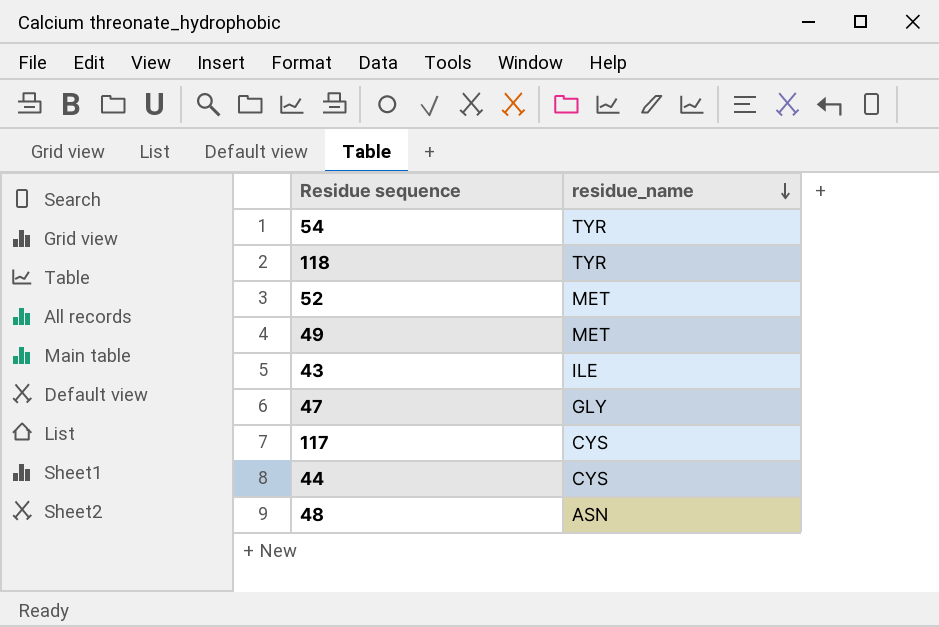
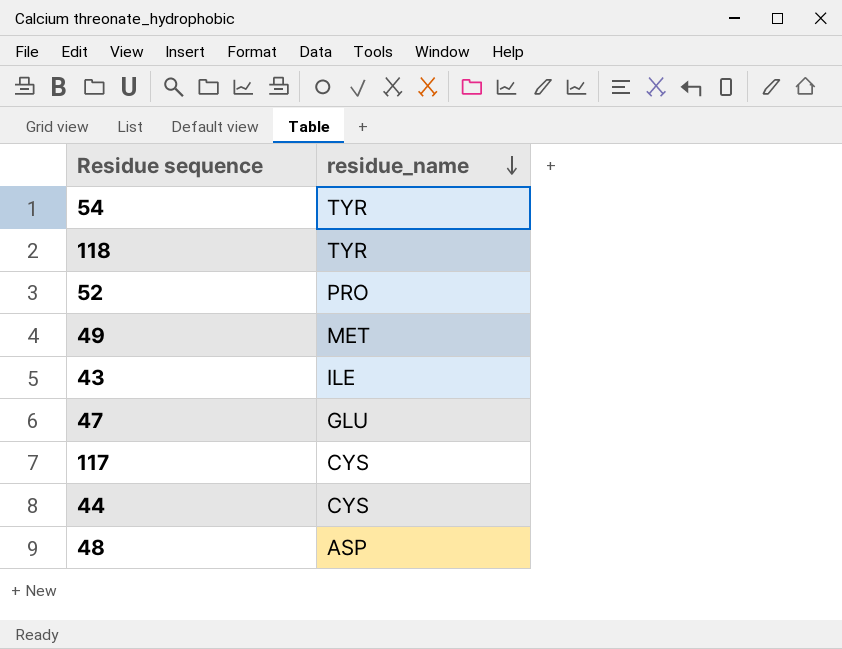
52 | residue_name: MET -> PRO
47 | residue_name: GLY -> GLU
48 | residue_name: ASN -> ASP

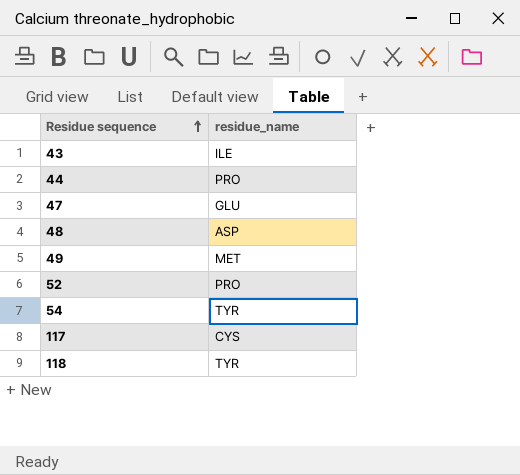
row order: residue_name descending -> Residue sequence ascending
44 | residue_name: CYS -> PRO

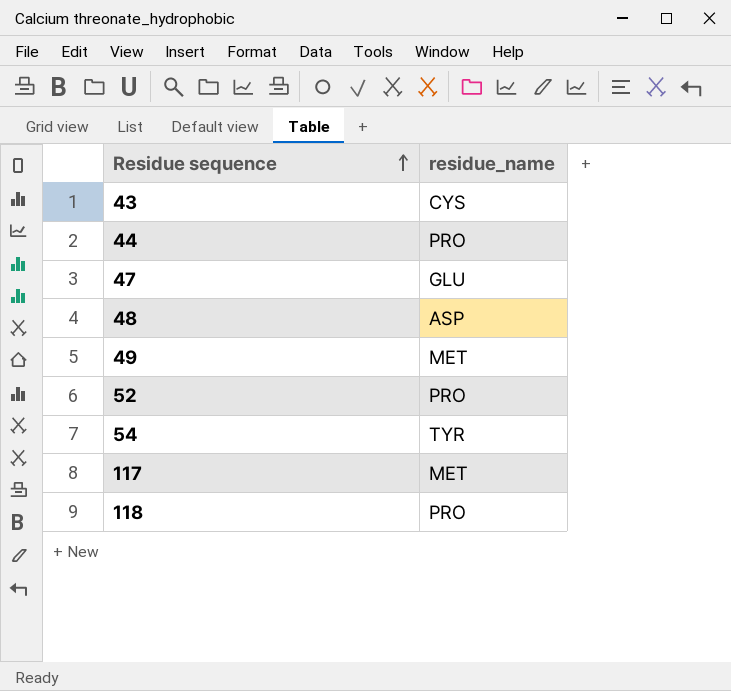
43 | residue_name: ILE -> CYS
117 | residue_name: CYS -> MET
118 | residue_name: TYR -> PRO

